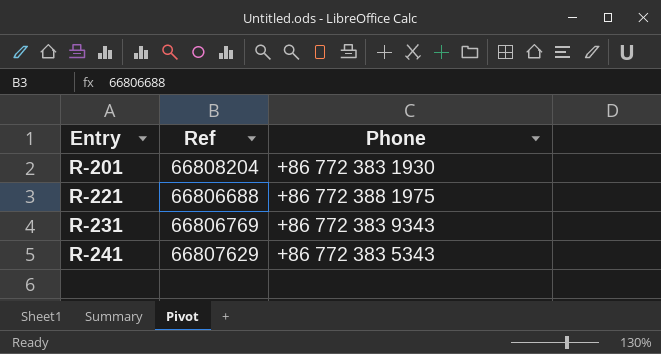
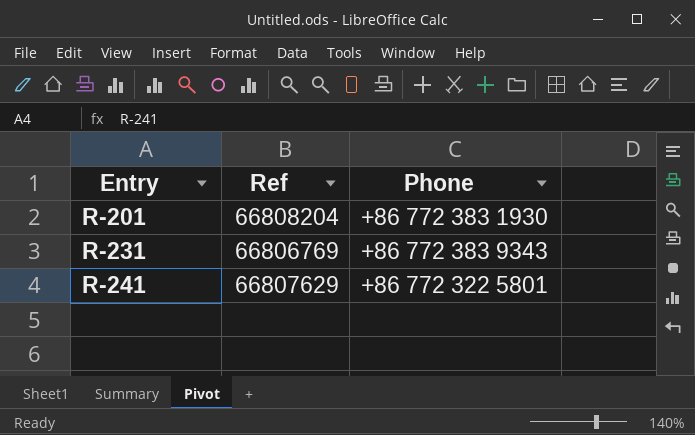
row R-221: 66806688 | +86 772 388 1975 -> none
R-241 | Phone: +86 772 383 5343 -> +86 772 322 5801

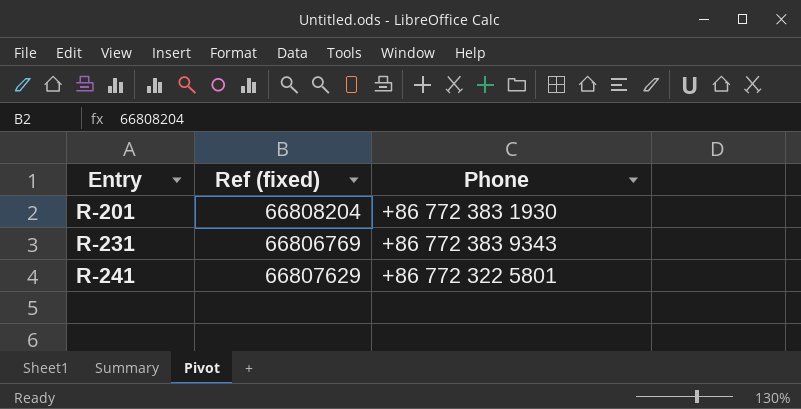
column name: Ref -> Ref (fixed)

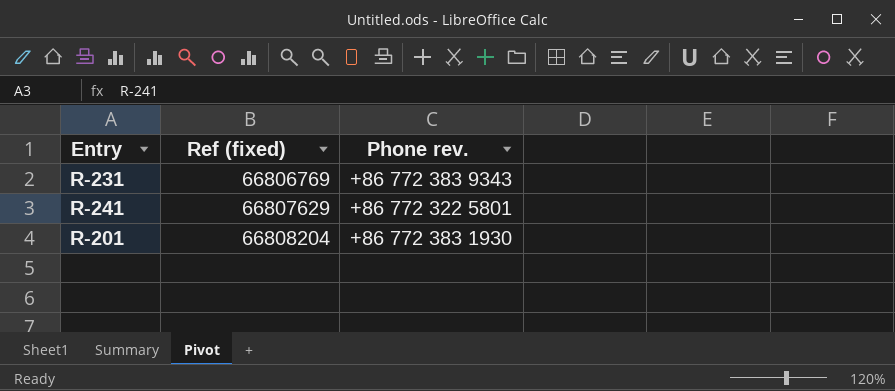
row order: Entry ascending -> Ref (fixed) ascending
column name: Phone -> Phone rev.

